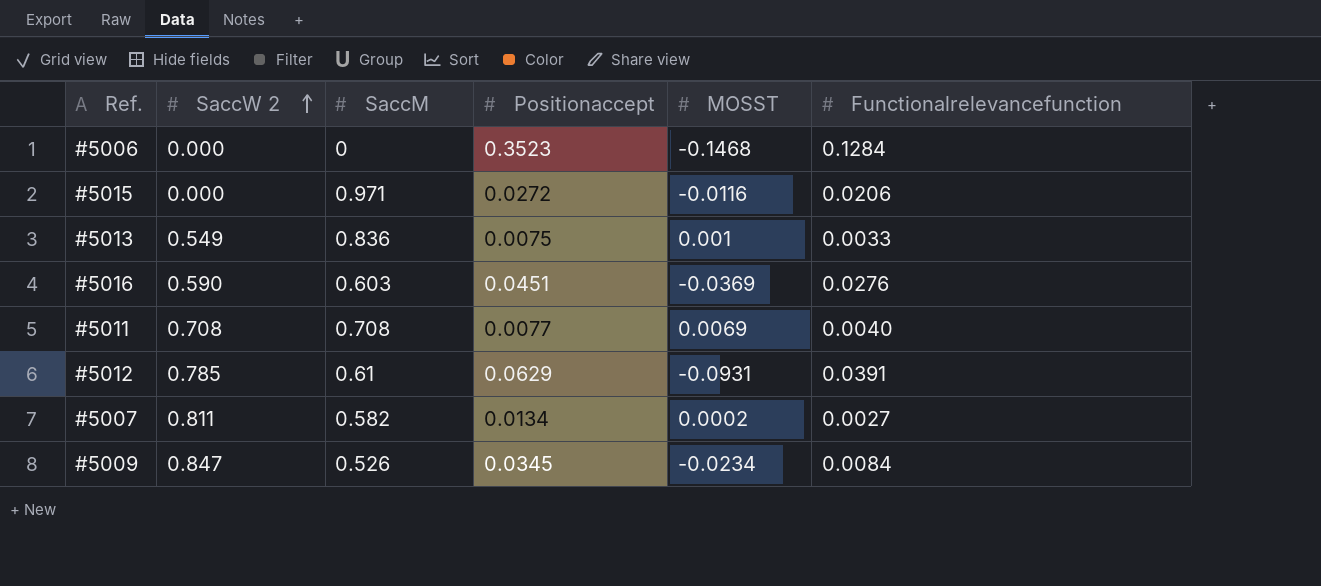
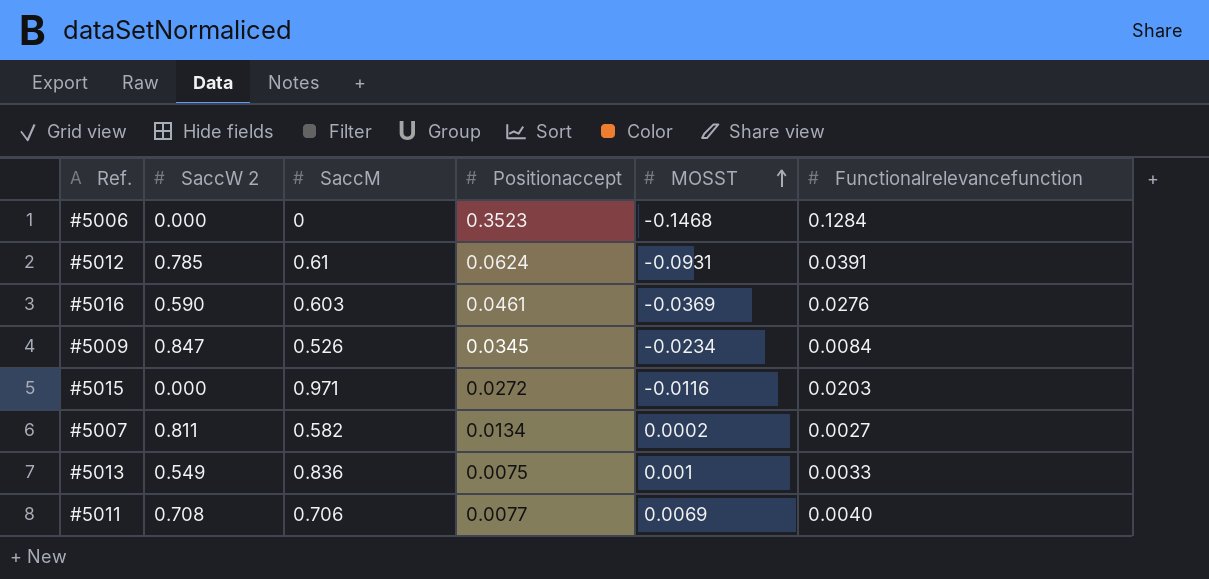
row order: SaccW 2 ascending -> MOSST ascending
#5012 | Positionaccept: 0.0629 -> 0.0624
#5016 | Positionaccept: 0.0451 -> 0.0461
#5015 | Functionalrelevancefunction: 0.0206 -> 0.0203
#5011 | SaccM: 0.708 -> 0.706

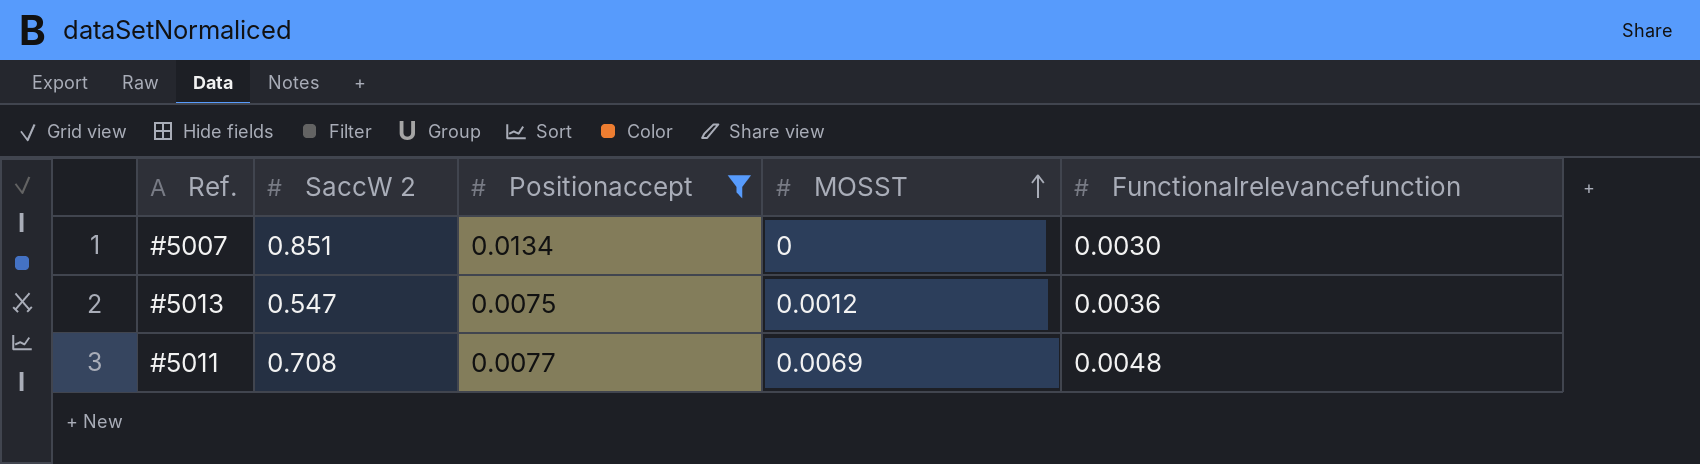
filter: none -> Positionaccept <= 0.0134
column SaccM | position: 3 -> none
#5007 | SaccW 2: 0.811 -> 0.851
#5007 | MOSST: 0.0002 -> 0
#5007 | Functionalrelevancefunction: 0.0027 -> 0.0030
#5013 | SaccW 2: 0.549 -> 0.547
#5013 | MOSST: 0.001 -> 0.0012
#5013 | Functionalrelevancefunction: 0.0033 -> 0.0036
#5011 | Functionalrelevancefunction: 0.0040 -> 0.0048

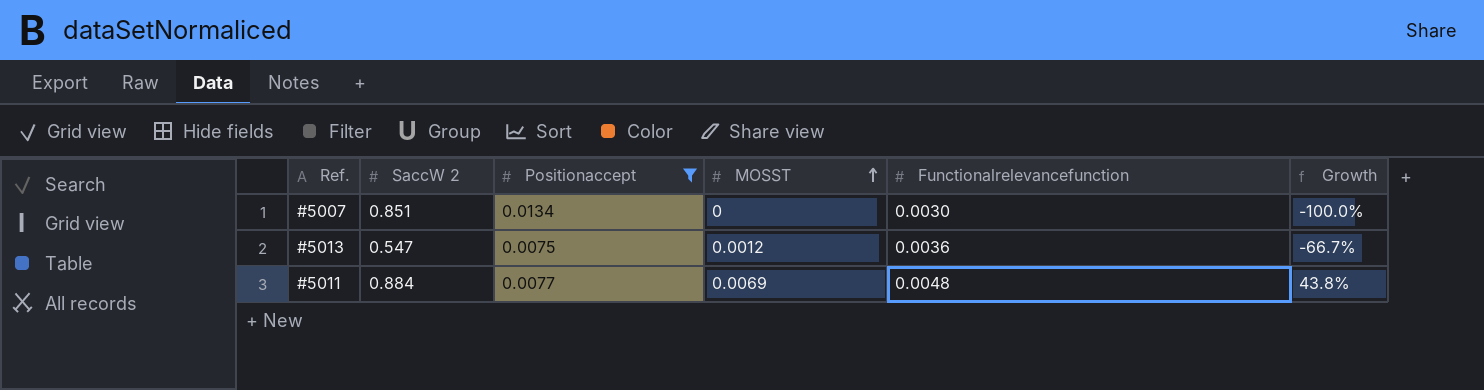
column Growth | formula: none -> ([MOSST] - [Functionalrelevancefunction]) / [Functionalrelevancefunction]
#5011 | SaccW 2: 0.708 -> 0.884

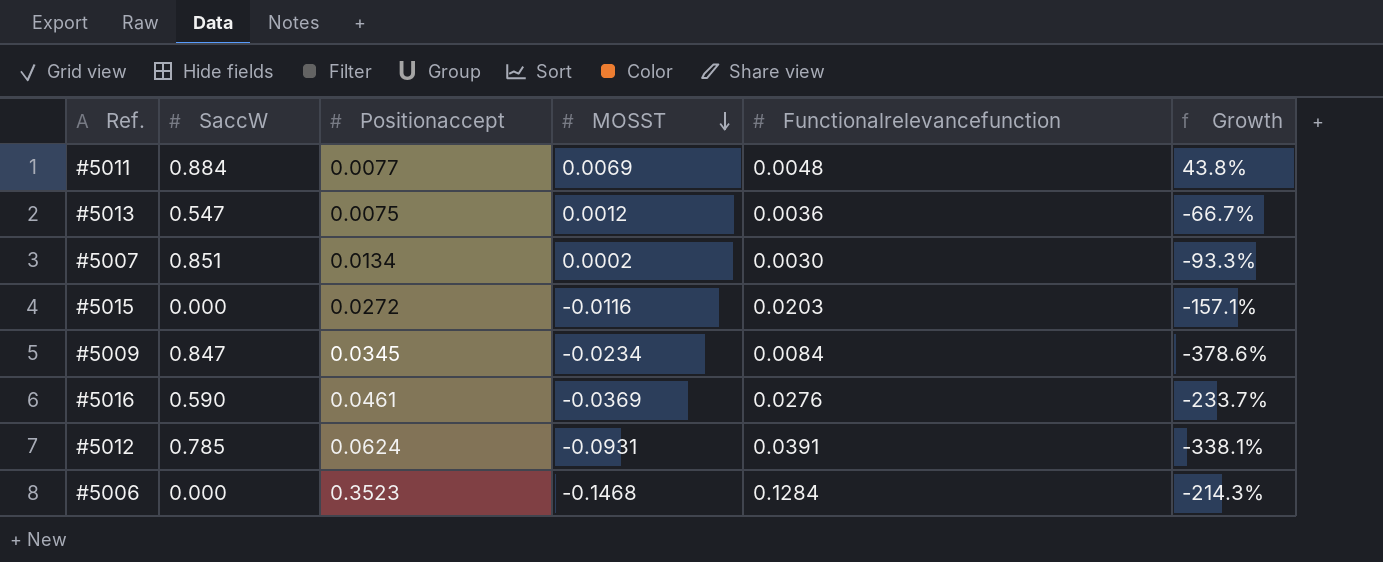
filter: Positionaccept <= 0.0134 -> none
row order: MOSST ascending -> MOSST descending
column name: SaccW 2 -> SaccW
#5007 | MOSST: 0 -> 0.0002
#5007 | Growth: -100.0% -> -93.3%

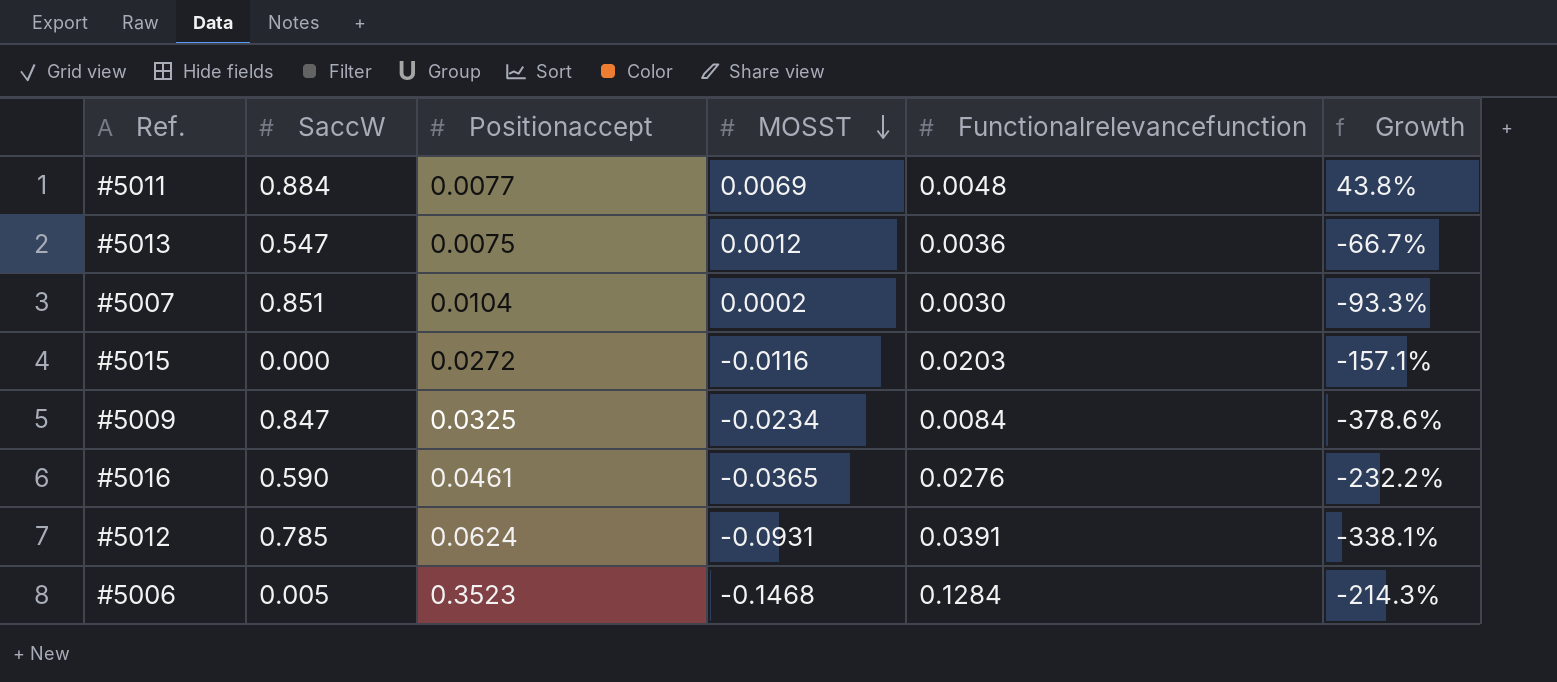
#5007 | Positionaccept: 0.0134 -> 0.0104
#5009 | Positionaccept: 0.0345 -> 0.0325
#5016 | MOSST: -0.0369 -> -0.0365
#5016 | Growth: -233.7% -> -232.2%
#5006 | SaccW: 0.000 -> 0.005

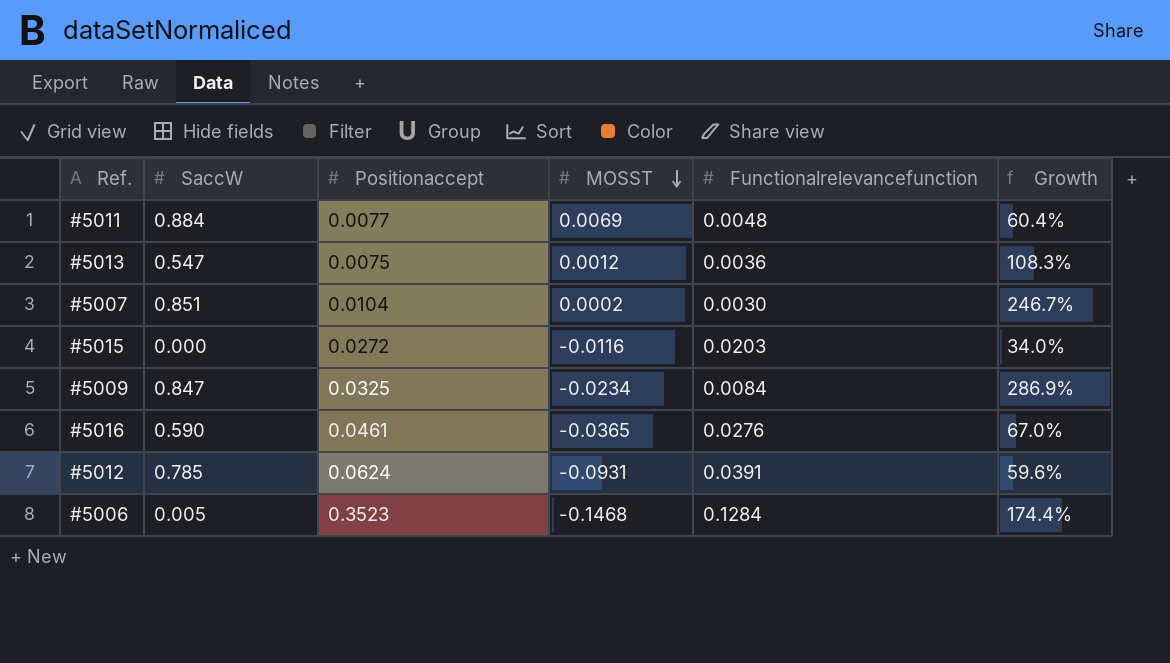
column Growth | formula: ([MOSST] - [Functionalrelevancefunction]) / [Functionalrelevancefunction] -> ([Positionaccept] - [Functionalrelevancefunction]) / [Functionalrelevancefunction]

